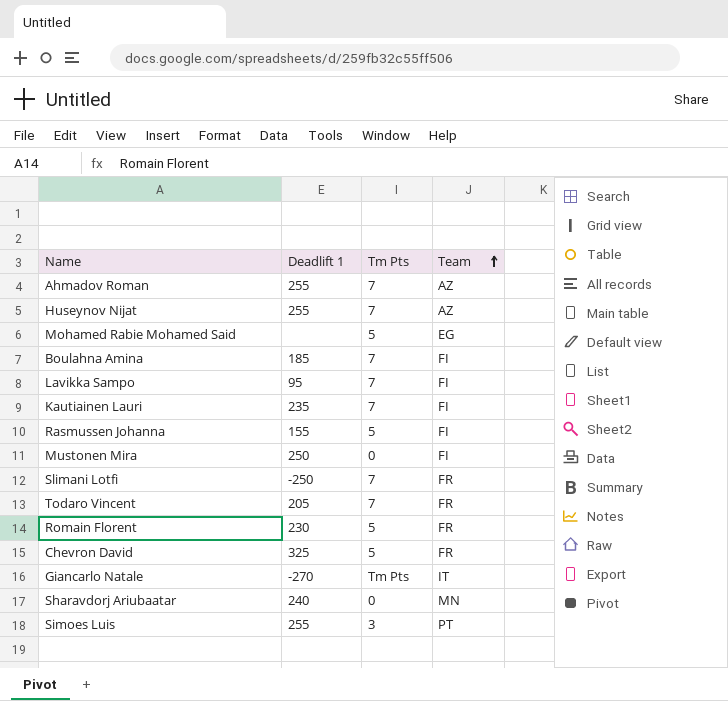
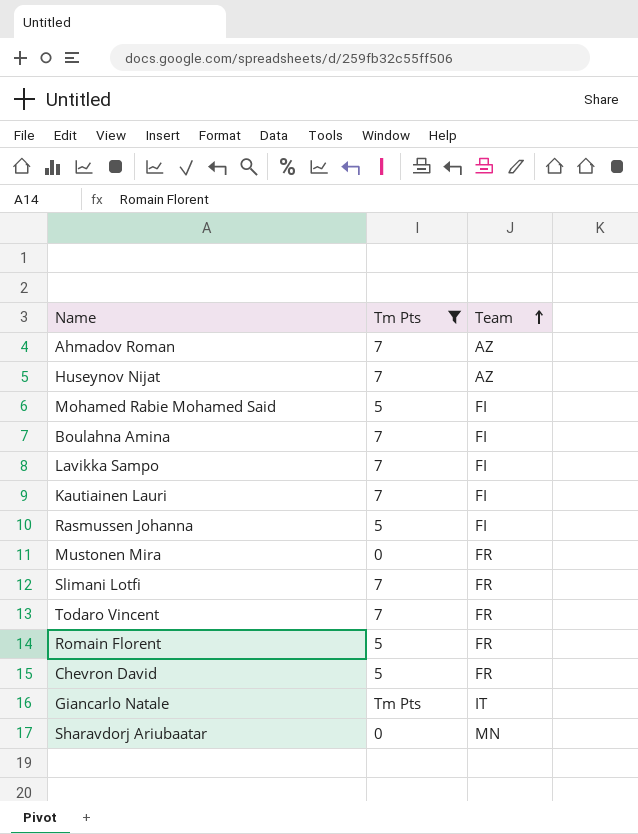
filter: none -> Tm Pts != 3
column Deadlift 1 | position: 2 -> none
Mohamed Rabie Mohamed Said | Team: EG -> FI
Mustonen Mira | Team: FI -> FR

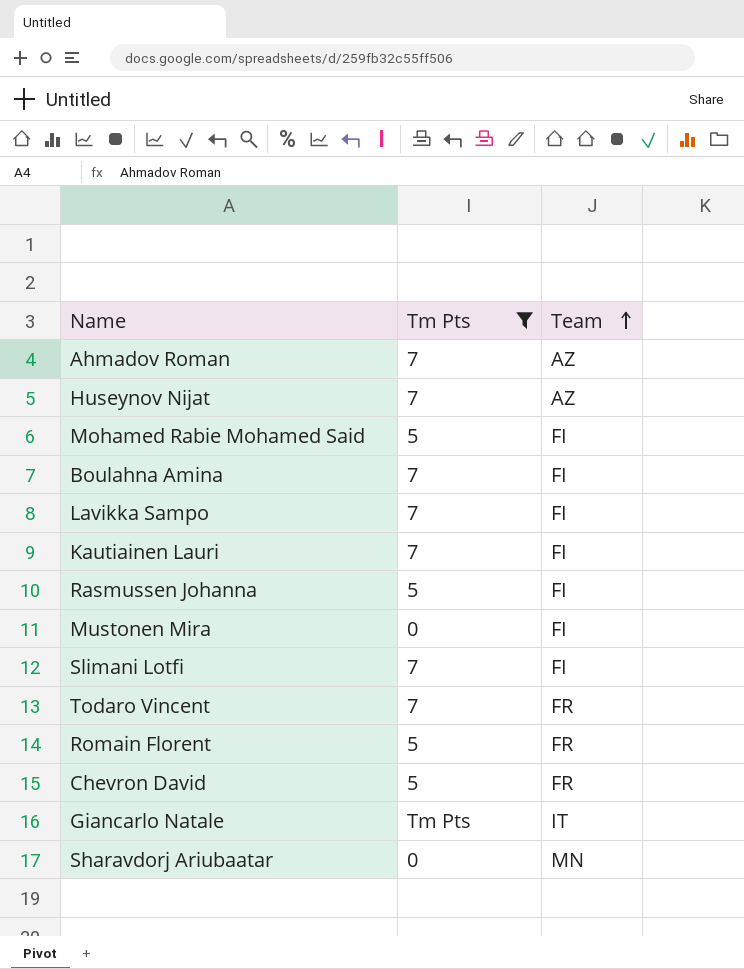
Mustonen Mira | Team: FR -> FI
Slimani Lotfi | Team: FR -> FI

